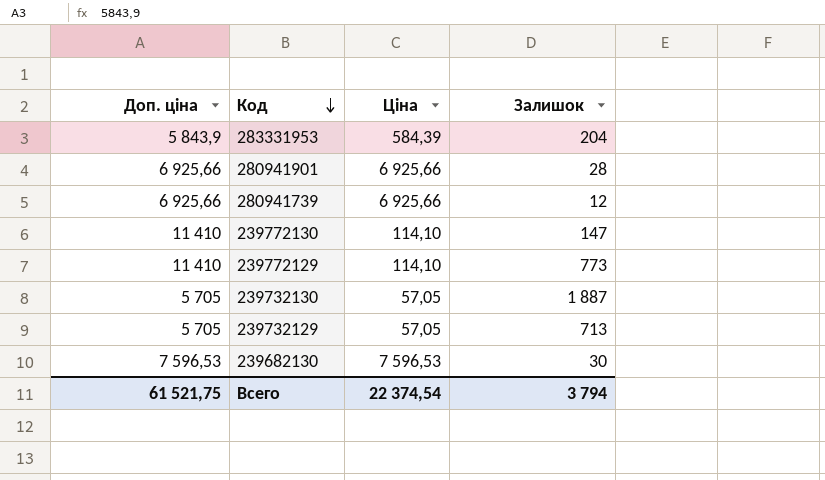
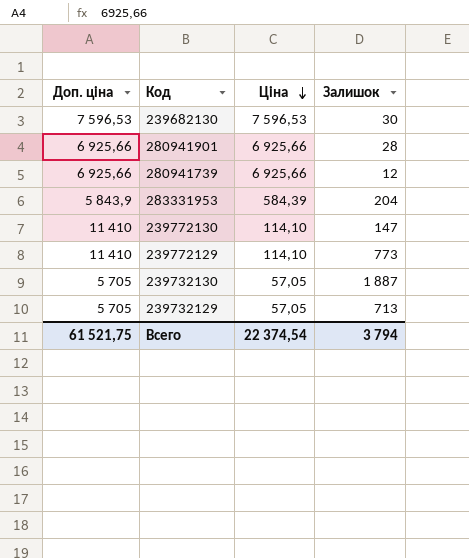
row order: Код descending -> Ціна descending

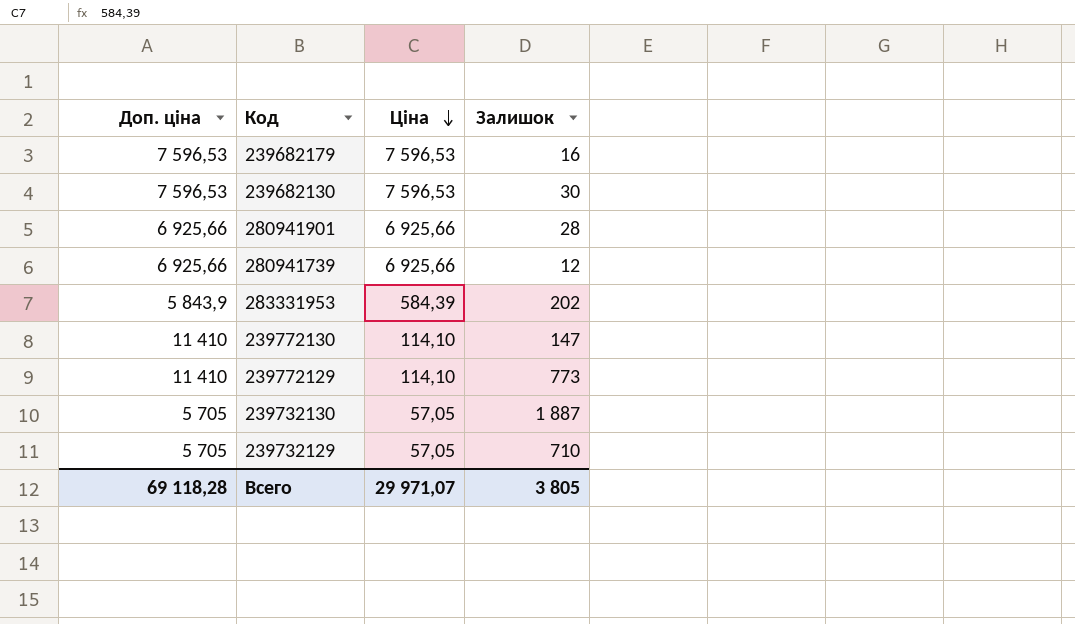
row 239682179: none -> 7 596,53 | 7 596,53 | 16
283331953 | Залишок: 204 -> 202
239732129 | Залишок: 713 -> 710
Всего | Доп. ціна: 61 521,75 -> 69 118,28
Всего | Ціна: 22 374,54 -> 29 971,07
Всего | Залишок: 3 794 -> 3 805

